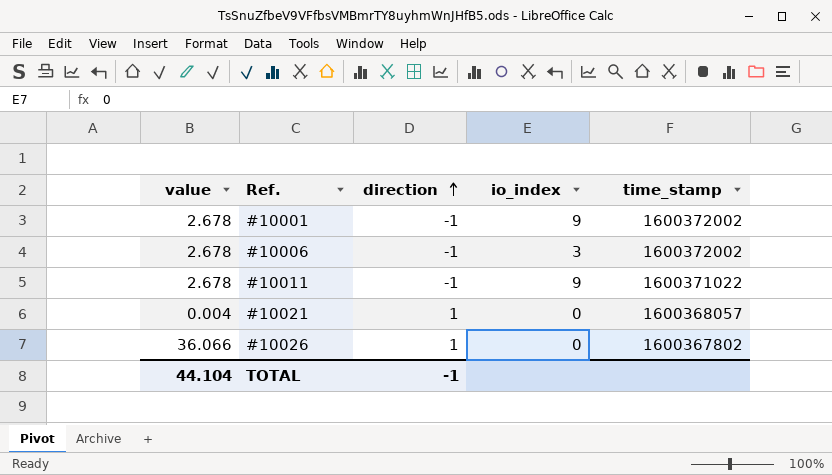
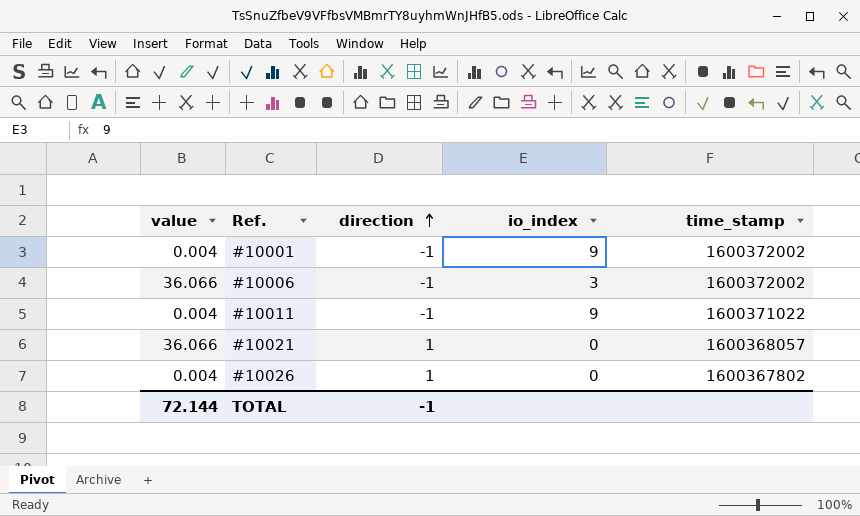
#10001 | value: 2.678 -> 0.004
#10006 | value: 2.678 -> 36.066
#10011 | value: 2.678 -> 0.004
#10021 | value: 0.004 -> 36.066
#10026 | value: 36.066 -> 0.004
TOTAL | value: 44.104 -> 72.144

